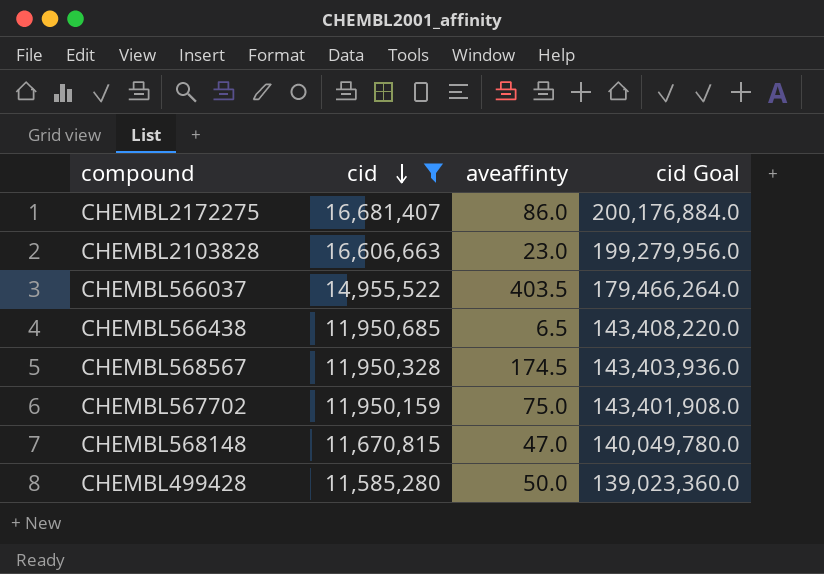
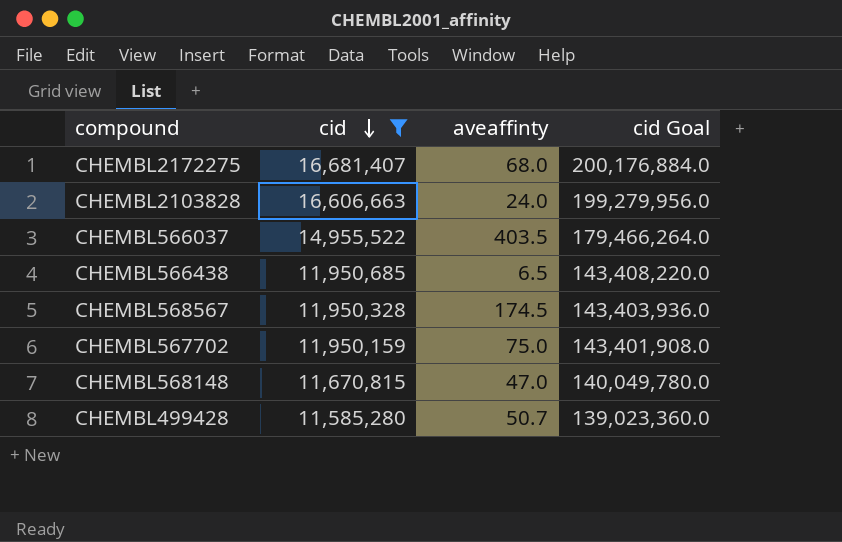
CHEMBL2172275 | aveaffinty: 86.0 -> 68.0
CHEMBL2103828 | aveaffinty: 23.0 -> 24.0
CHEMBL499428 | aveaffinty: 50.0 -> 50.7

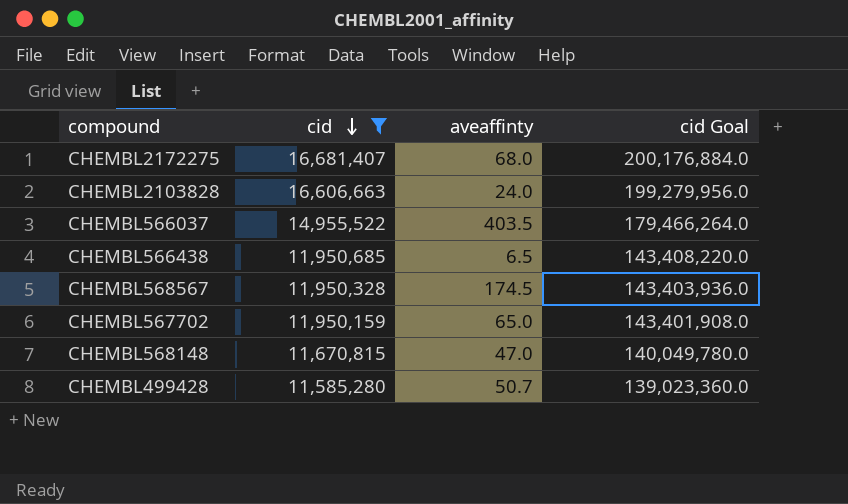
CHEMBL567702 | aveaffinty: 75.0 -> 65.0

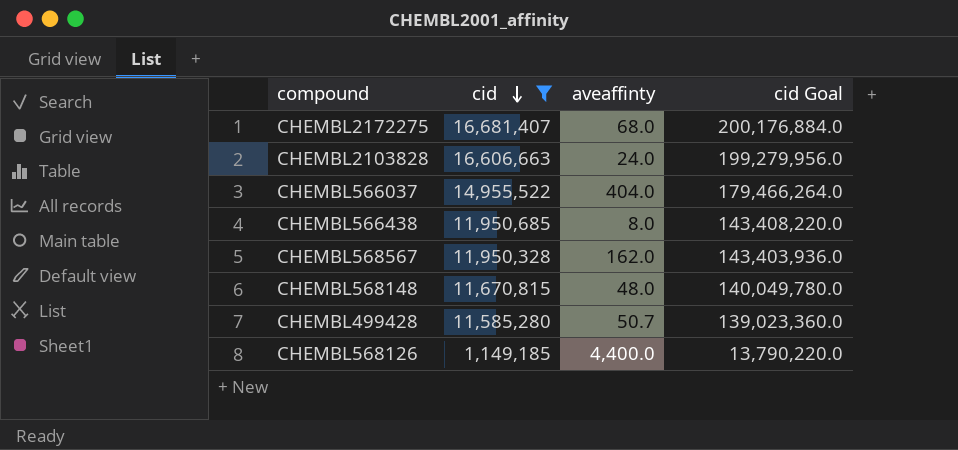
row CHEMBL567702: 11,950,159 | 65.0 | 143,401,908.0 -> none
CHEMBL566037 | aveaffinty: 403.5 -> 404.0
CHEMBL566438 | aveaffinty: 6.5 -> 8.0
CHEMBL568567 | aveaffinty: 174.5 -> 162.0
CHEMBL568148 | aveaffinty: 47.0 -> 48.0
row CHEMBL568126: none -> 1,149,185 | 4,400.0 | 13,790,220.0

